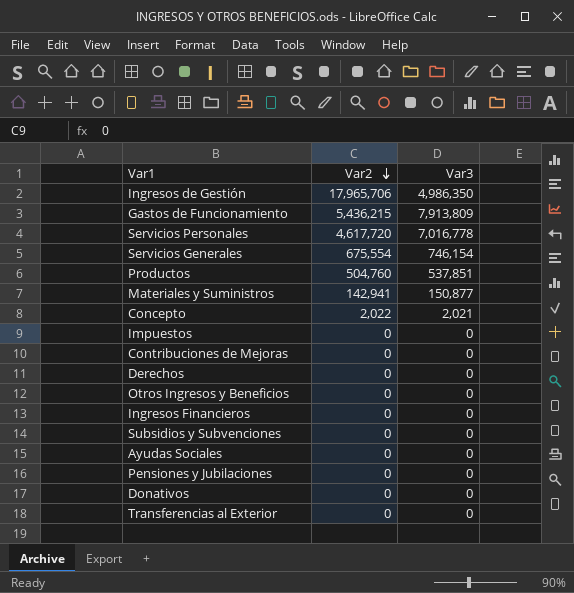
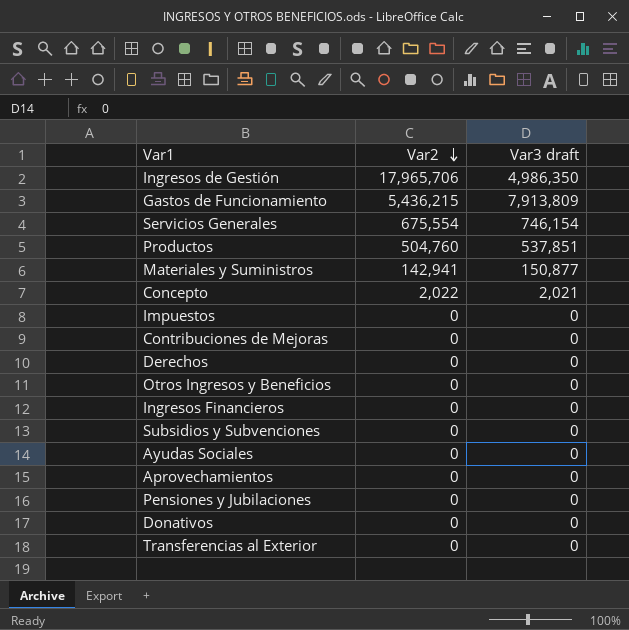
column name: Var3 -> Var3 draft
row Servicios Personales: 4,617,720 | 7,016,778 -> none
row Aprovechamientos: none -> 0 | 0

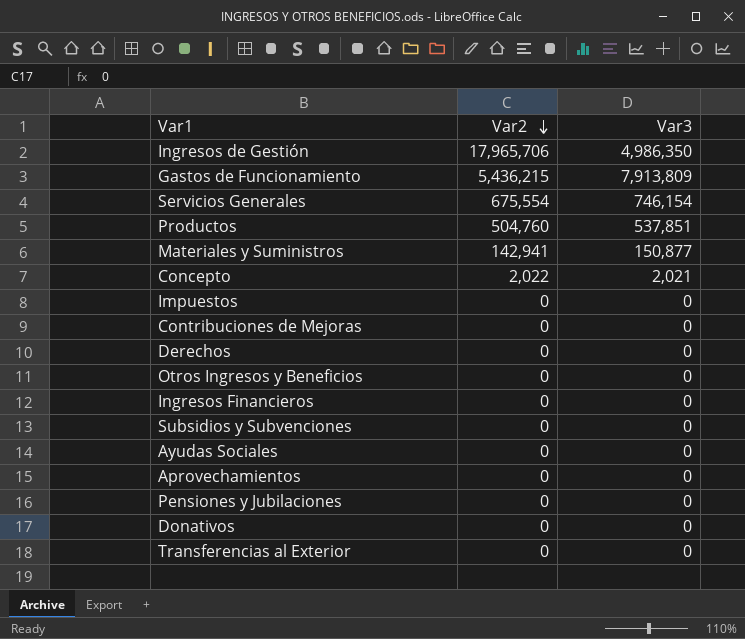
column name: Var3 draft -> Var3

